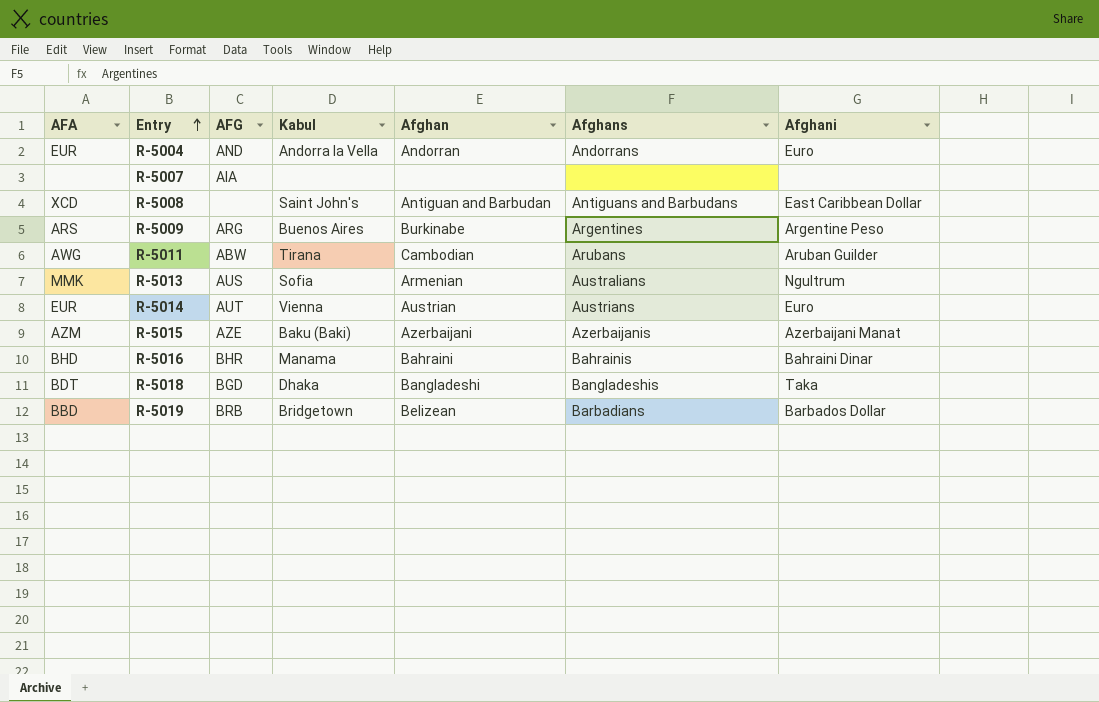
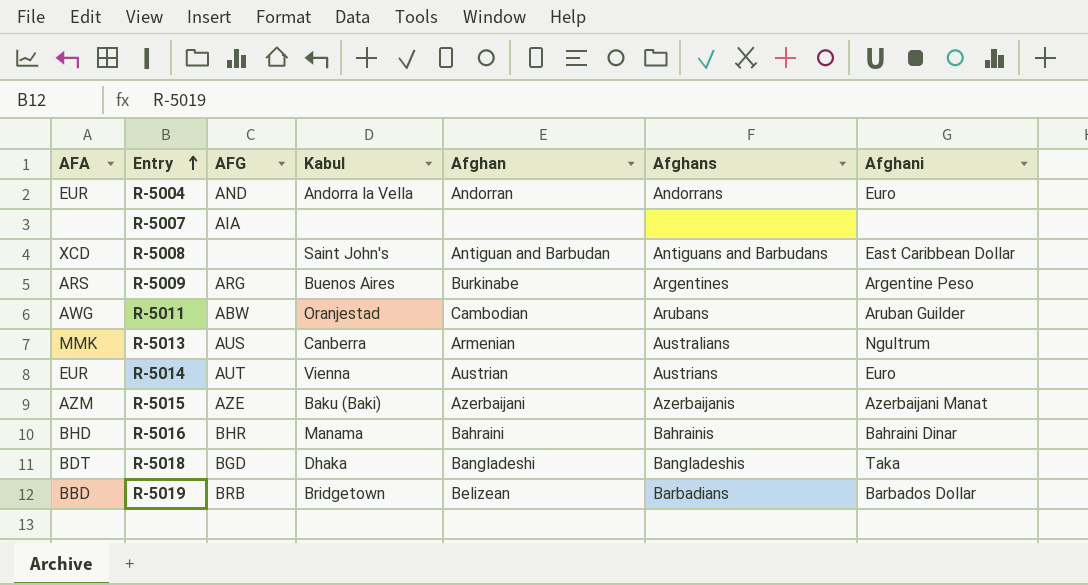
R-5011 | Kabul: Tirana -> Oranjestad
R-5013 | Kabul: Sofia -> Canberra

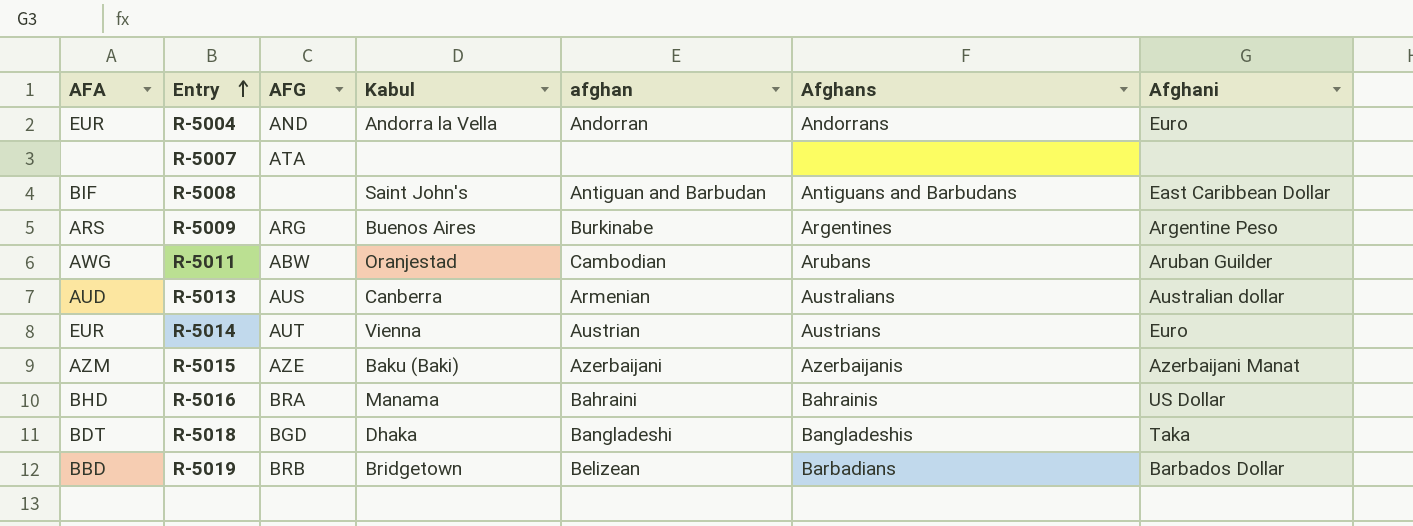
column name: Afghan -> afghan
R-5007 | AFG: AIA -> ATA
R-5008 | AFA: XCD -> BIF
R-5013 | AFA: MMK -> AUD
R-5013 | Afghani: Ngultrum -> Australian dollar
R-5016 | AFG: BHR -> BRA
R-5016 | Afghani: Bahraini Dinar -> US Dollar

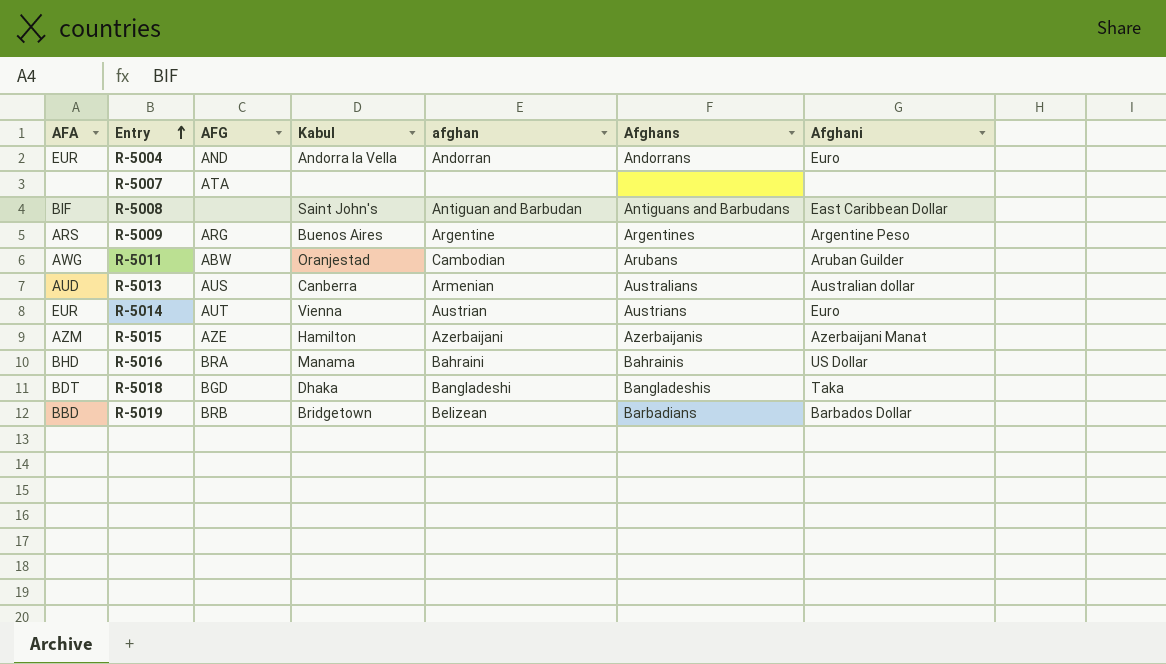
R-5009 | afghan: Burkinabe -> Argentine
R-5015 | Kabul: Baku (Baki) -> Hamilton

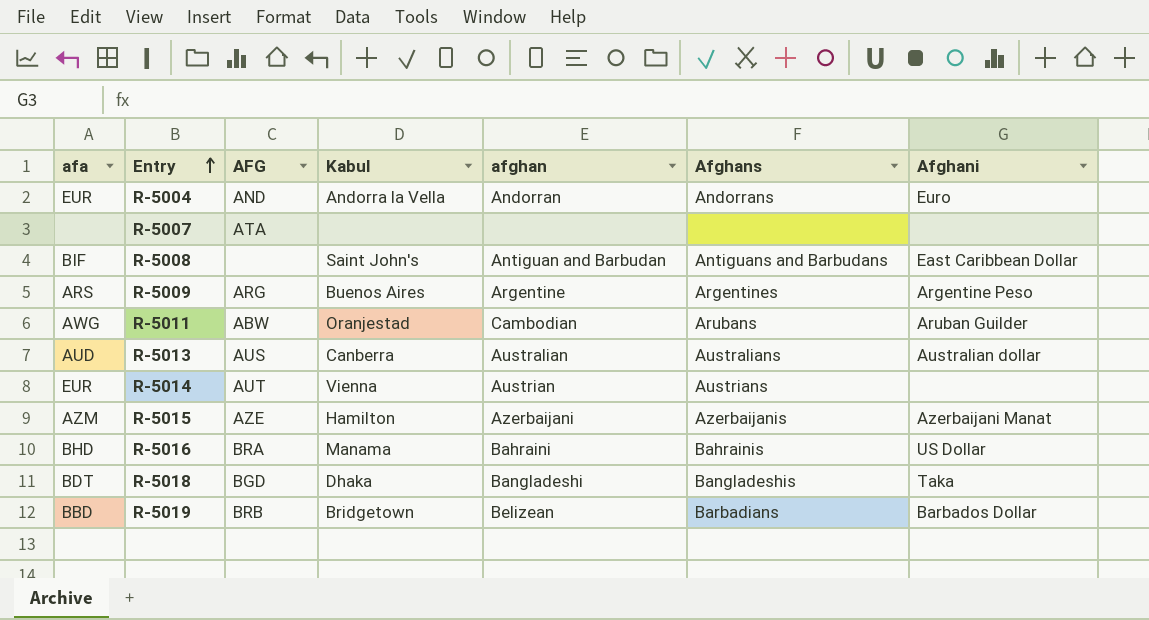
column name: AFA -> afa
R-5013 | afghan: Armenian -> Australian
R-5014 | Afghani: Euro -> none

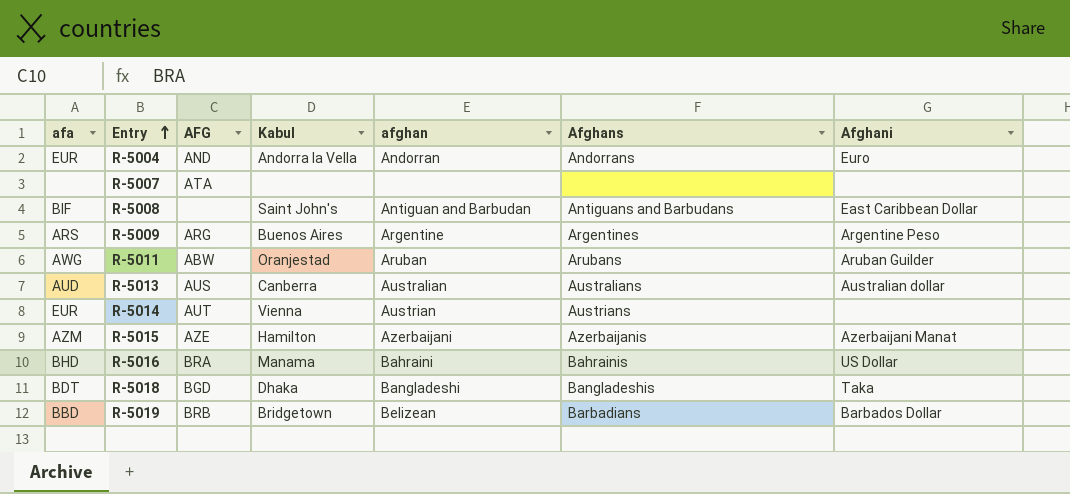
R-5011 | afghan: Cambodian -> Aruban

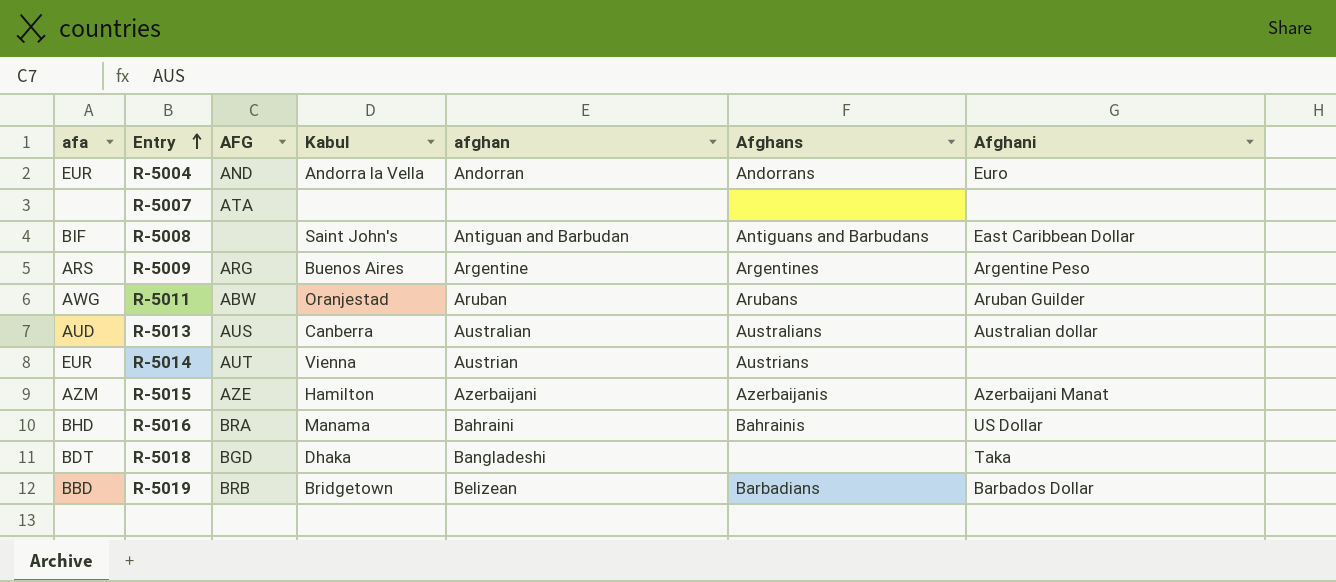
R-5018 | Afghans: Bangladeshis -> none

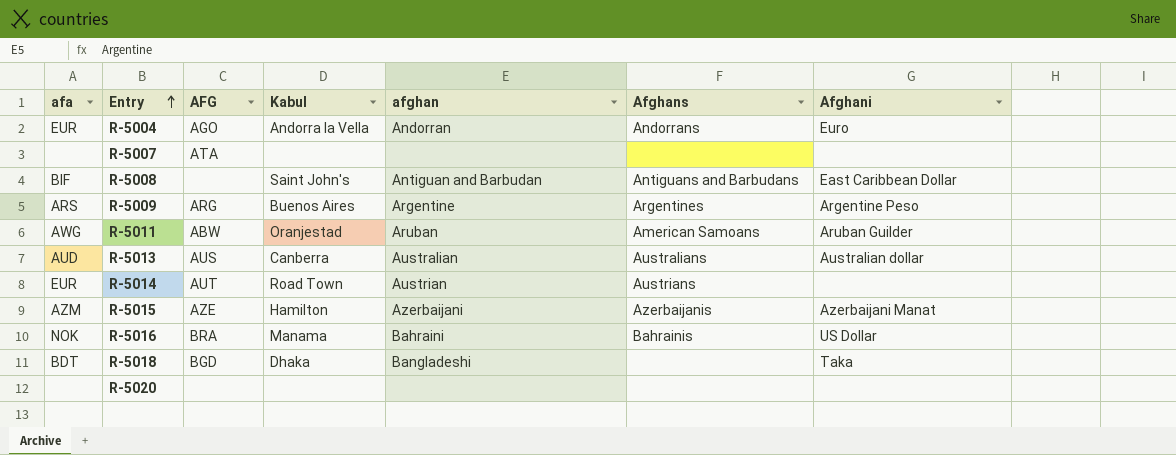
row R-5019: BBD | BRB | Bridgetown | Belizean | Barbadians | Barbados Dollar -> none
R-5004 | AFG: AND -> AGO
R-5011 | Afghans: Arubans -> American Samoans
R-5014 | Kabul: Vienna -> Road Town
R-5016 | afa: BHD -> NOK
row R-5020: none -> none | none | none | none | none | none

